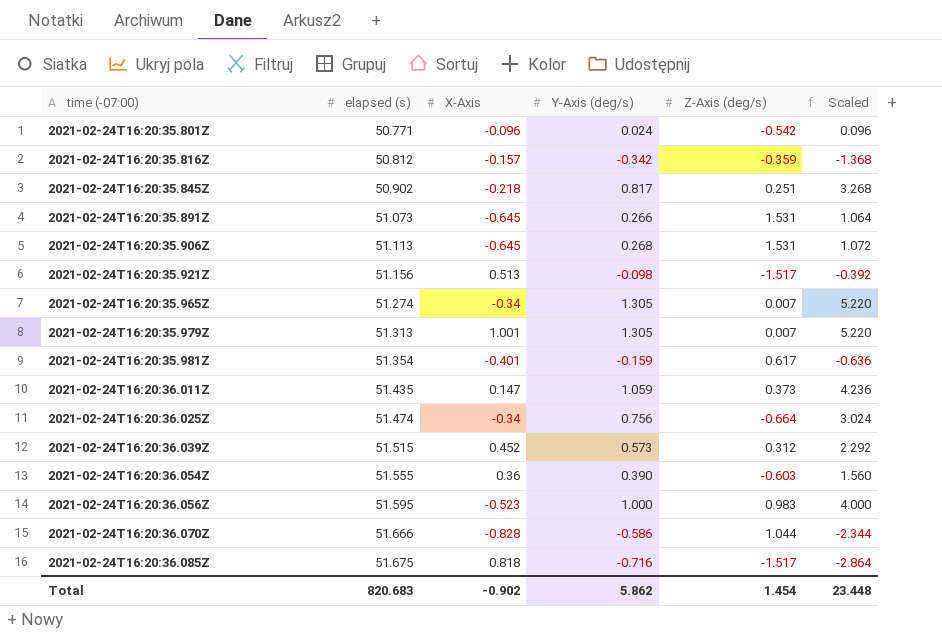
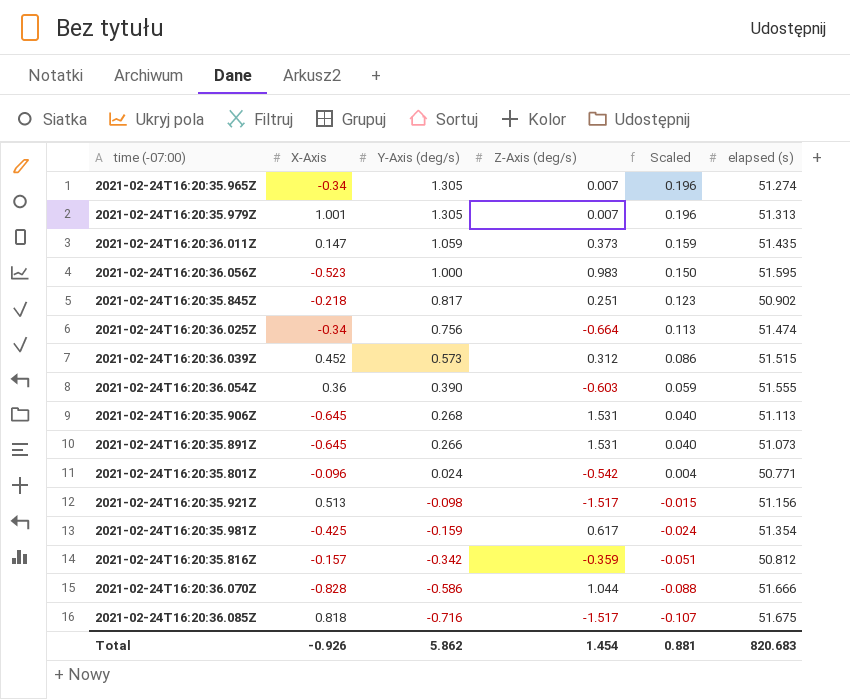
row order: time (-07:00) ascending -> Y-Axis (deg/s) descending
column Scaled | formula: [Y-Axis (deg/s)] * 4 -> [Y-Axis (deg/s)] * 0.15
column elapsed (s) | position: 2 -> 6
2021-02-24T16:20:35.981Z | X-Axis: -0.401 -> -0.425
Total | X-Axis: -0.902 -> -0.926
Total | Scaled: 23.448 -> 0.881

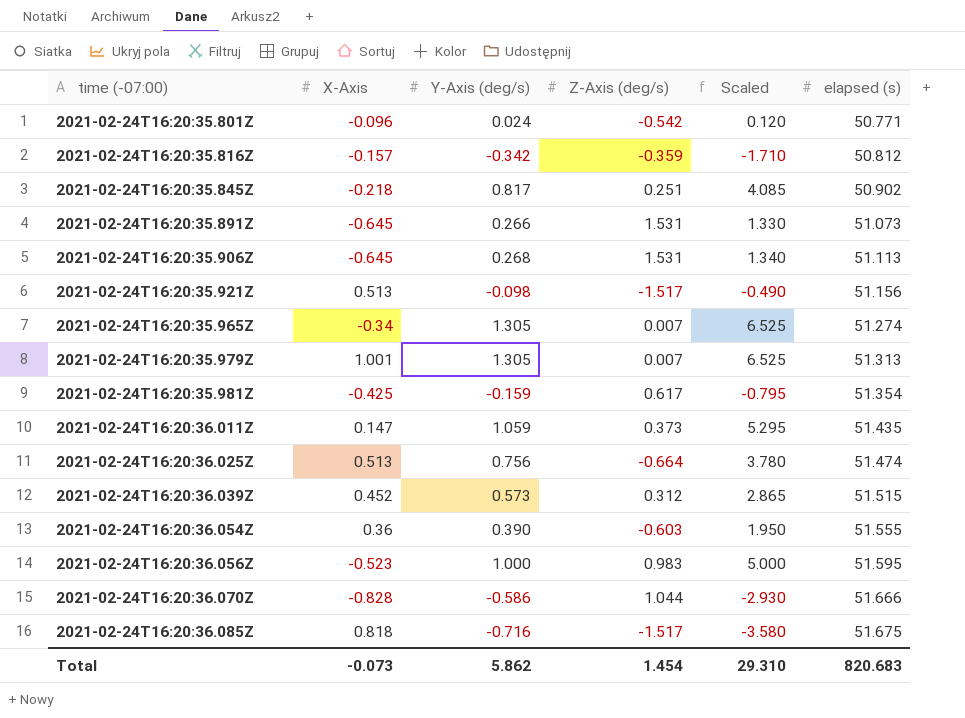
row order: Y-Axis (deg/s) descending -> time (-07:00) ascending
column Scaled | formula: [Y-Axis (deg/s)] * 0.15 -> [Y-Axis (deg/s)] * 5
2021-02-24T16:20:36.025Z | X-Axis: -0.34 -> 0.513
Total | X-Axis: -0.926 -> -0.073
Total | Scaled: 0.881 -> 29.310

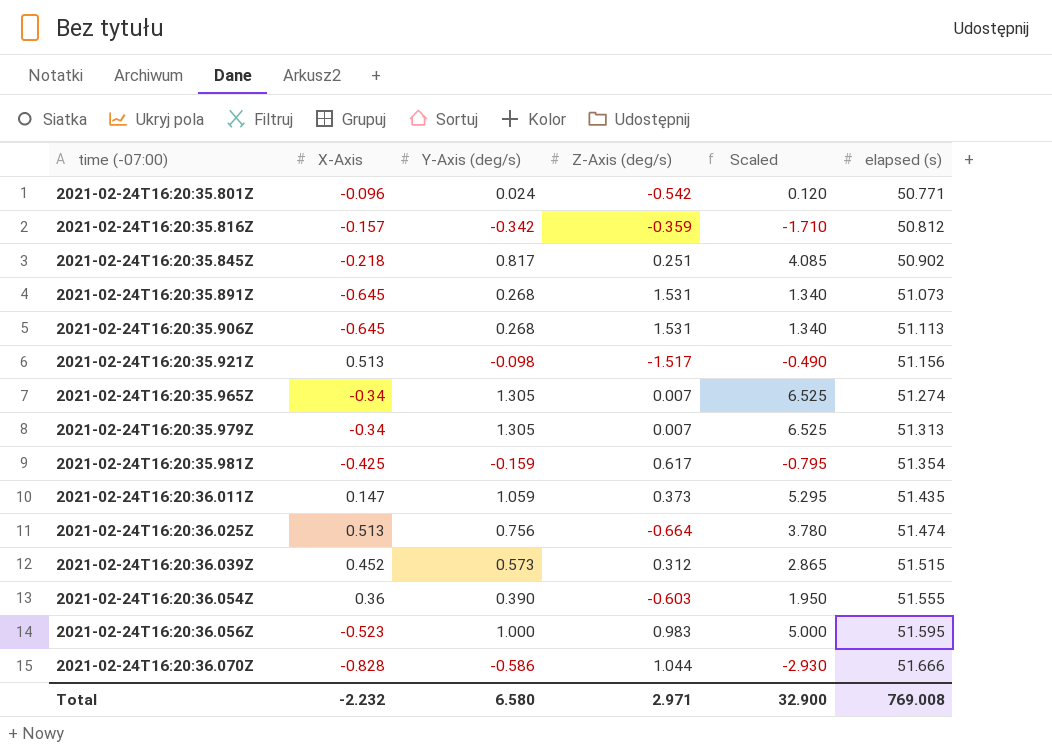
row 2021-02-24T16:20:36.085Z: 0.818 | -0.716 | -1.517 | -3.580 | 51.675 -> none
2021-02-24T16:20:35.891Z | Y-Axis (deg/s): 0.266 -> 0.268
2021-02-24T16:20:35.891Z | Scaled: 1.330 -> 1.340
2021-02-24T16:20:35.979Z | X-Axis: 1.001 -> -0.34
Total | X-Axis: -0.073 -> -2.232
Total | Y-Axis (deg/s): 5.862 -> 6.580
Total | Z-Axis (deg/s): 1.454 -> 2.971
Total | Scaled: 29.310 -> 32.900
Total | elapsed (s): 820.683 -> 769.008

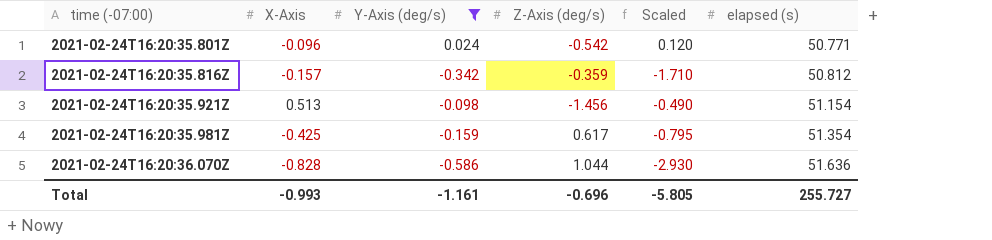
filter: none -> Y-Axis (deg/s) <= 0.024
2021-02-24T16:20:35.921Z | Z-Axis (deg/s): -1.517 -> -1.456
2021-02-24T16:20:35.921Z | elapsed (s): 51.156 -> 51.154
2021-02-24T16:20:36.070Z | elapsed (s): 51.666 -> 51.636
Total | X-Axis: -2.232 -> -0.993
Total | Y-Axis (deg/s): 6.580 -> -1.161
Total | Z-Axis (deg/s): 2.971 -> -0.696
Total | Scaled: 32.900 -> -5.805
Total | elapsed (s): 769.008 -> 255.727

